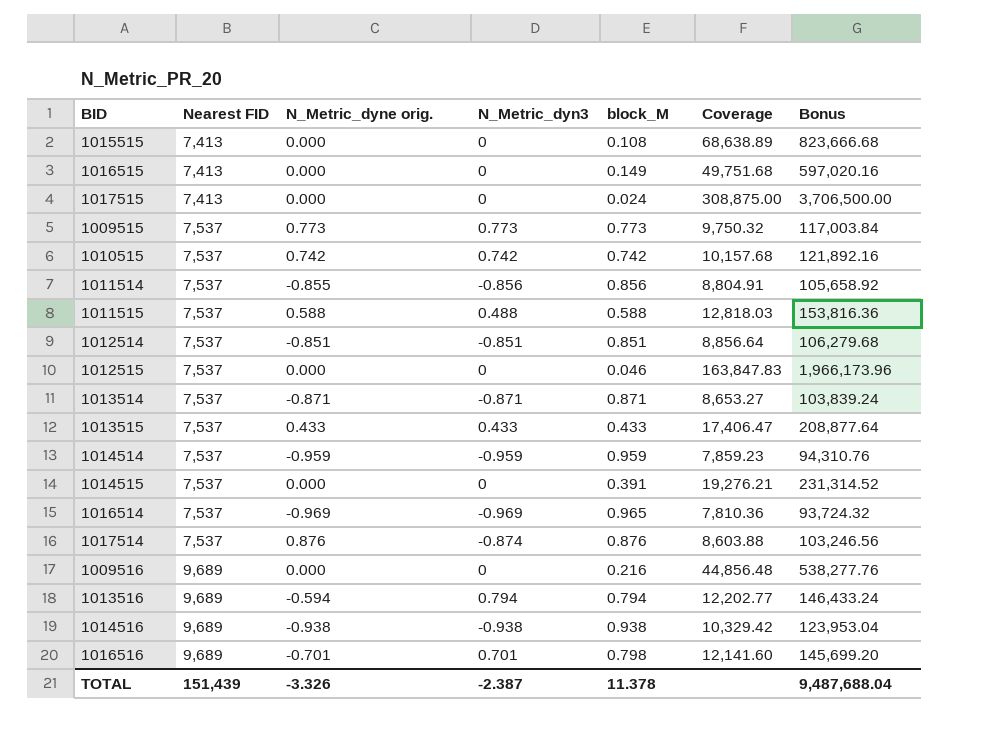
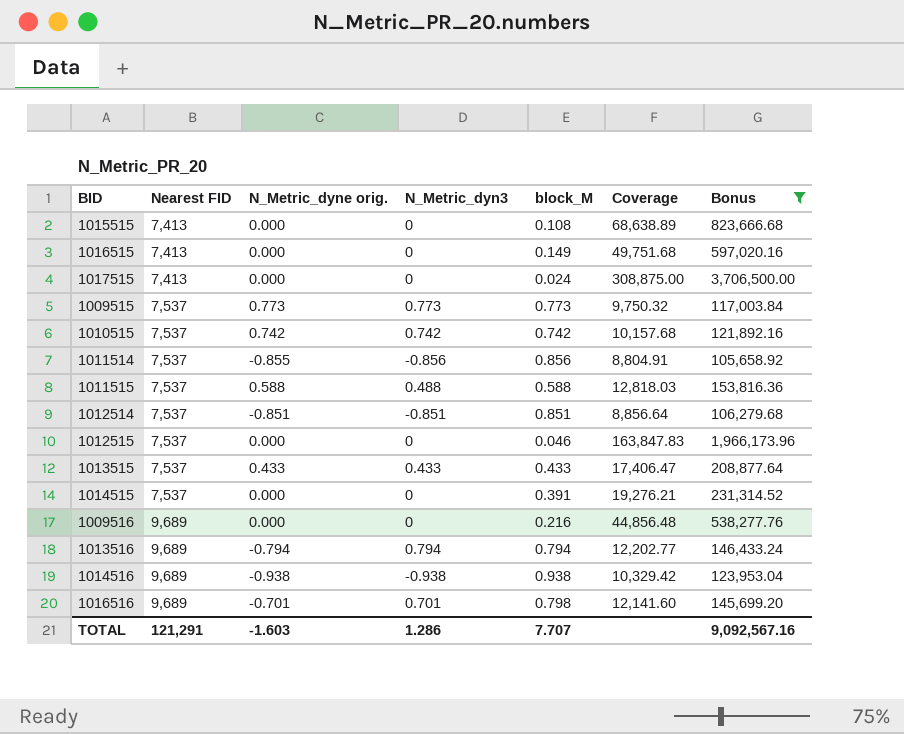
filter: none -> Bonus >= 105,658.92
1013516 | N_Metric_dyne orig.: -0.594 -> -0.794
TOTAL | Nearest FID: 151,439 -> 121,291
TOTAL | N_Metric_dyne orig.: -3.326 -> -1.603
TOTAL | N_Metric_dyn3: -2.387 -> 1.286
TOTAL | block_M: 11.378 -> 7.707
TOTAL | Bonus: 9,487,688.04 -> 9,092,567.16

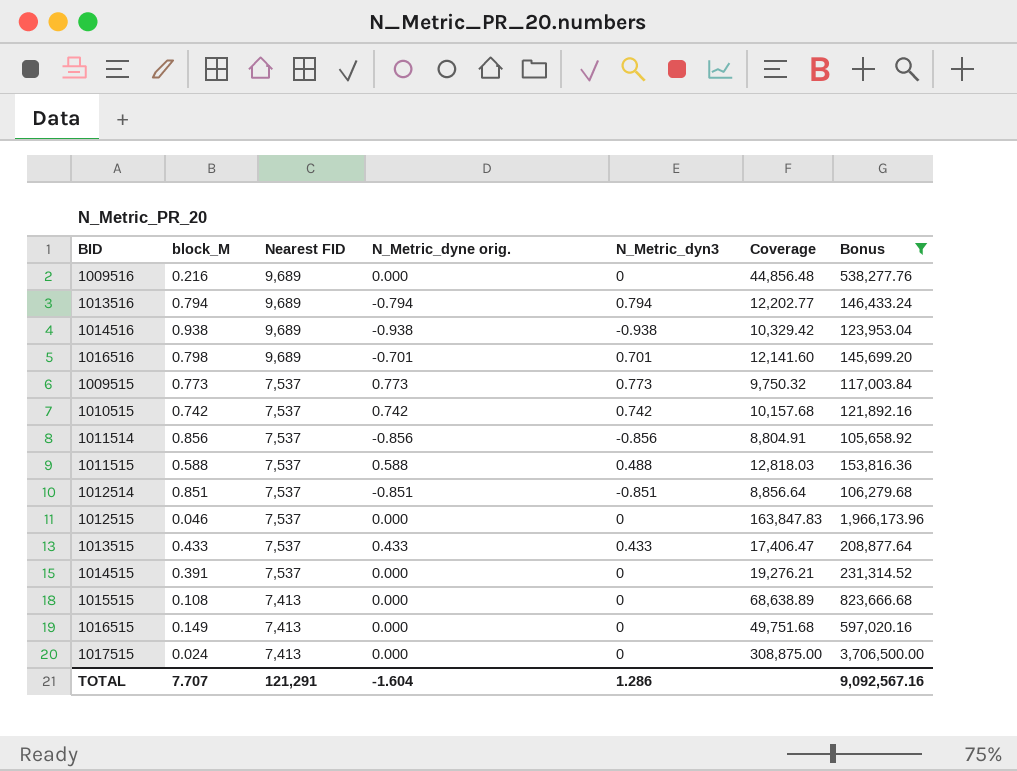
row order: Nearest FID ascending -> Nearest FID descending
column block_M | position: 5 -> 2
1011514 | N_Metric_dyne orig.: -0.855 -> -0.856
TOTAL | N_Metric_dyne orig.: -1.603 -> -1.604

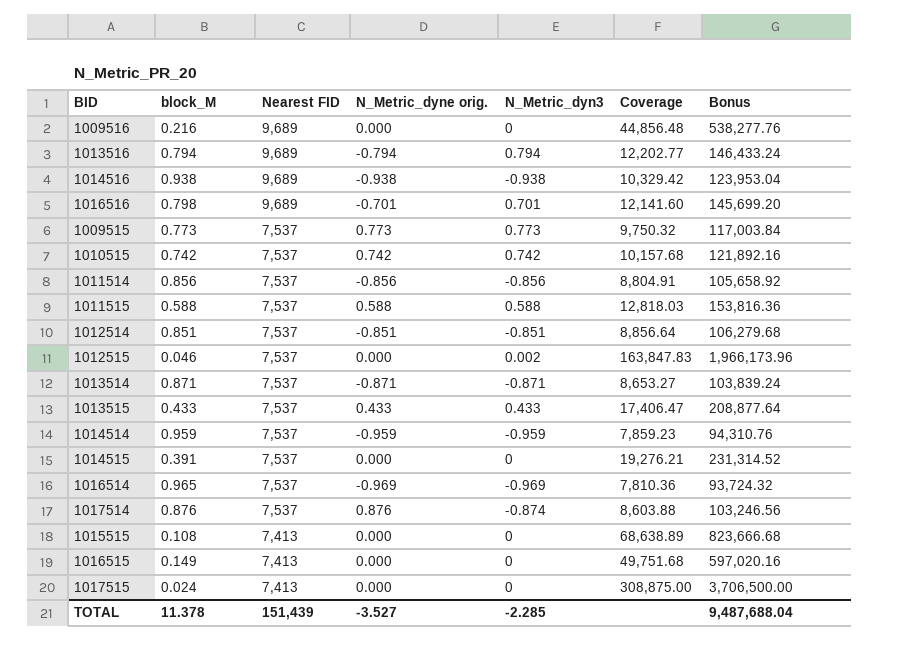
filter: Bonus >= 105,658.92 -> none
1011515 | N_Metric_dyn3: 0.488 -> 0.588
1012515 | N_Metric_dyn3: 0 -> 0.002
TOTAL | block_M: 7.707 -> 11.378
TOTAL | Nearest FID: 121,291 -> 151,439
TOTAL | N_Metric_dyne orig.: -1.604 -> -3.527
TOTAL | N_Metric_dyn3: 1.286 -> -2.285
TOTAL | Bonus: 9,092,567.16 -> 9,487,688.04

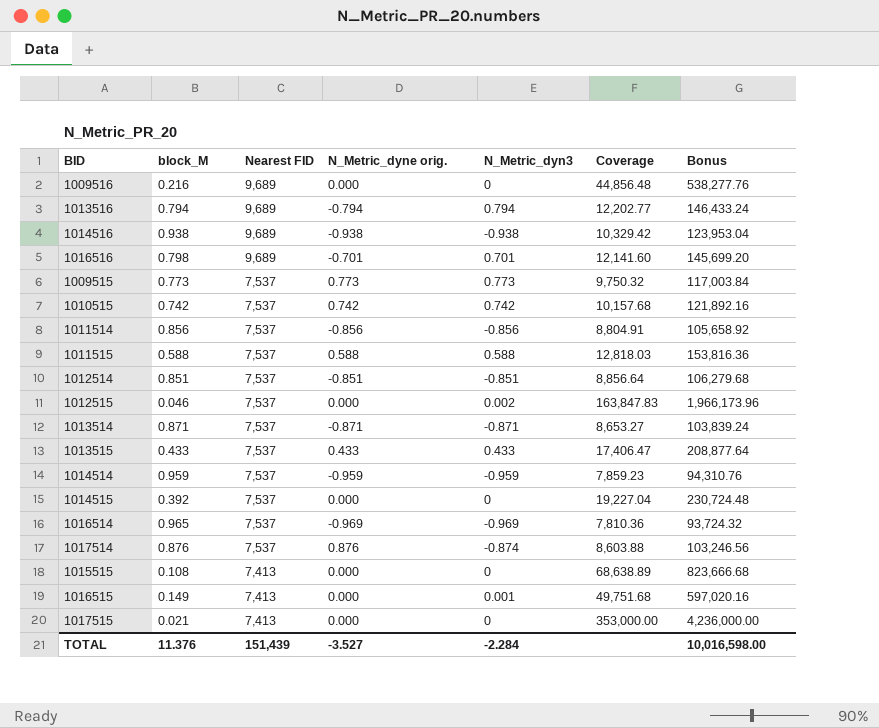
1014515 | block_M: 0.391 -> 0.392
1014515 | Coverage: 19,276.21 -> 19,227.04
1014515 | Bonus: 231,314.52 -> 230,724.48
1016515 | N_Metric_dyn3: 0 -> 0.001
1017515 | block_M: 0.024 -> 0.021
1017515 | Coverage: 308,875.00 -> 353,000.00
1017515 | Bonus: 3,706,500.00 -> 4,236,000.00
TOTAL | block_M: 11.378 -> 11.376
TOTAL | N_Metric_dyn3: -2.285 -> -2.284
TOTAL | Bonus: 9,487,688.04 -> 10,016,598.00

